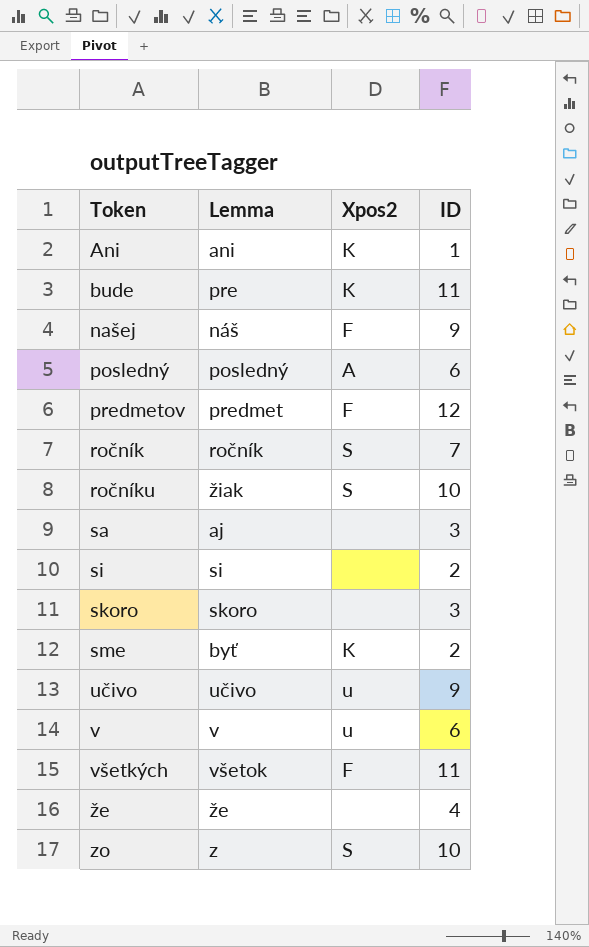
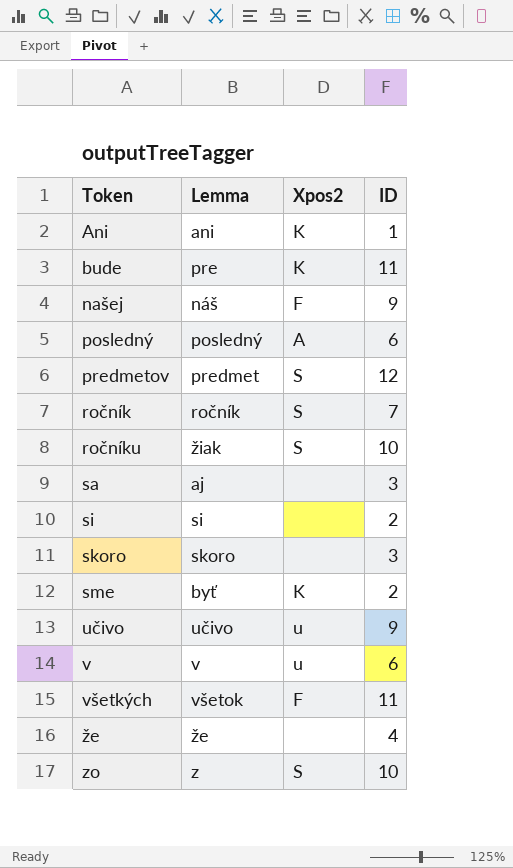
predmetov | Xpos2: F -> S

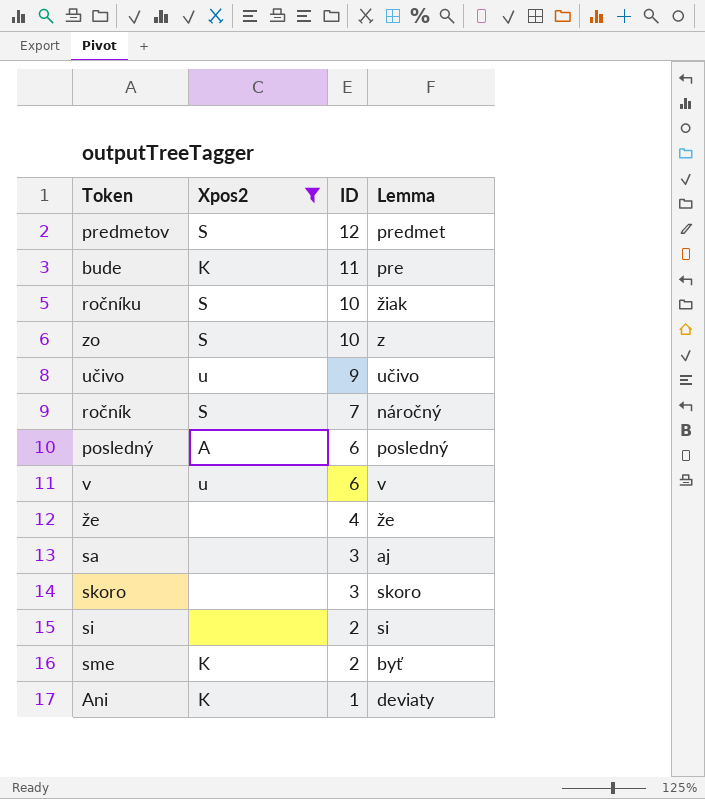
filter: none -> Xpos2 != F
row order: Token ascending -> ID descending
column Lemma | position: 2 -> 4
ročník | Lemma: ročník -> náročný
Ani | Lemma: ani -> deviaty

